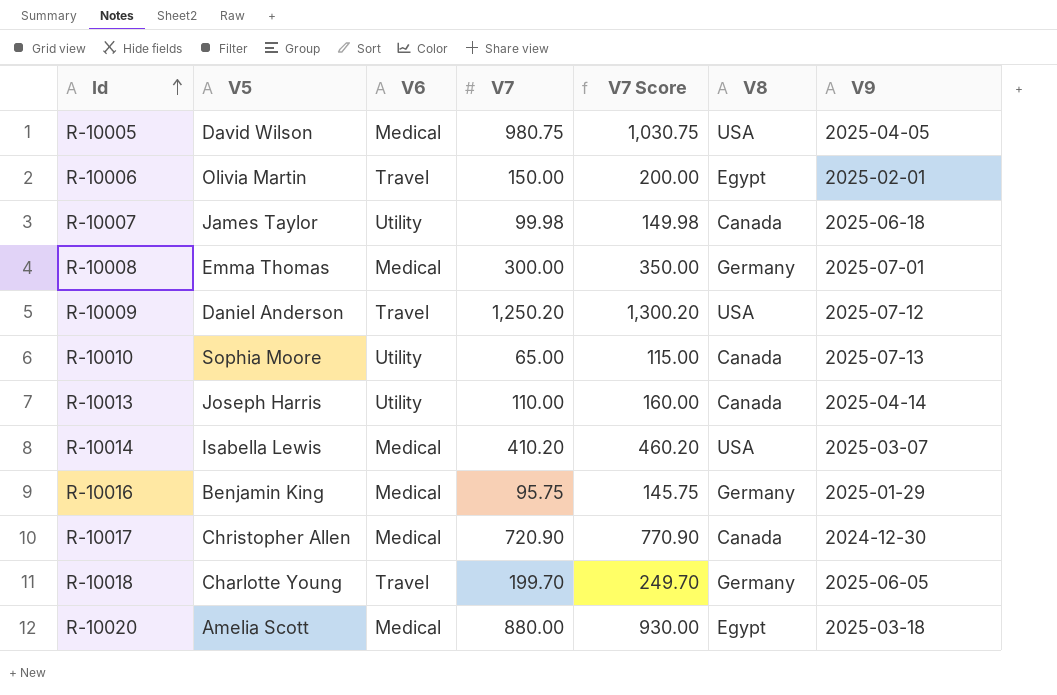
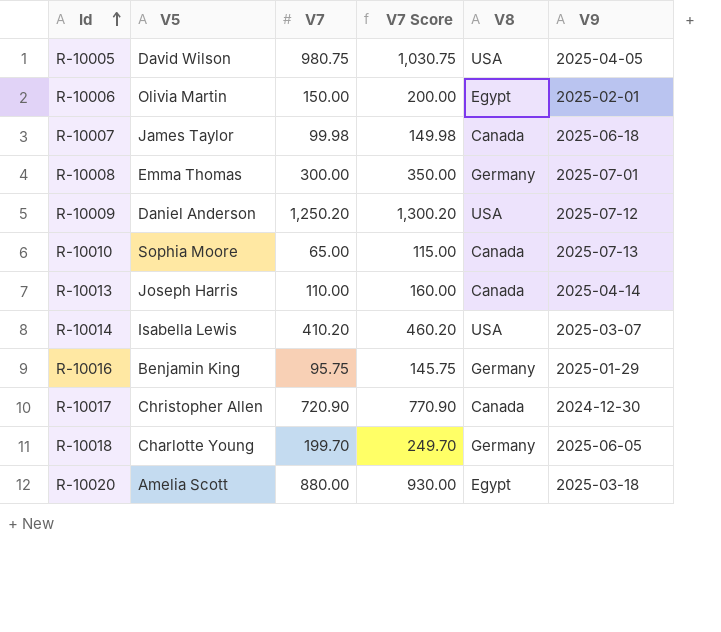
column V6 | position: 3 -> none

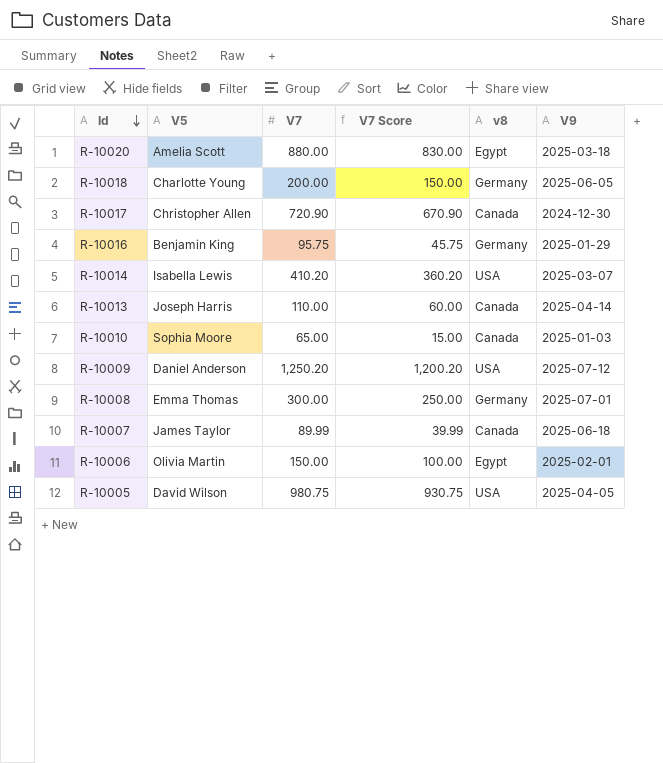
row order: Id ascending -> Id descending
column V7 Score | formula: [V7] + 50 -> [V7] - 50
column name: V8 -> v8
R-10018 | V7: 199.70 -> 200.00
R-10010 | V9: 2025-07-13 -> 2025-01-03
R-10007 | V7: 99.98 -> 89.99

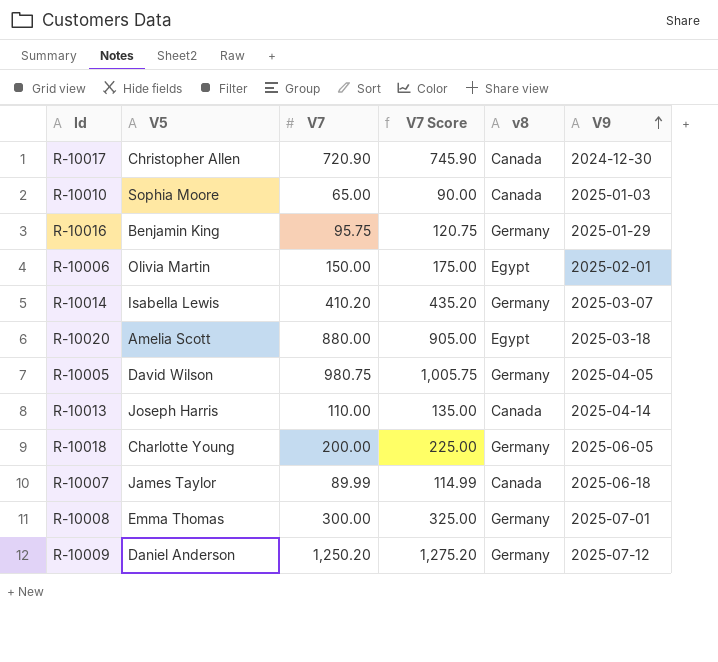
row order: Id descending -> V9 ascending
column V7 Score | formula: [V7] - 50 -> [V7] + 25
R-10014 | v8: USA -> Germany
R-10005 | v8: USA -> Germany
R-10009 | v8: USA -> Germany

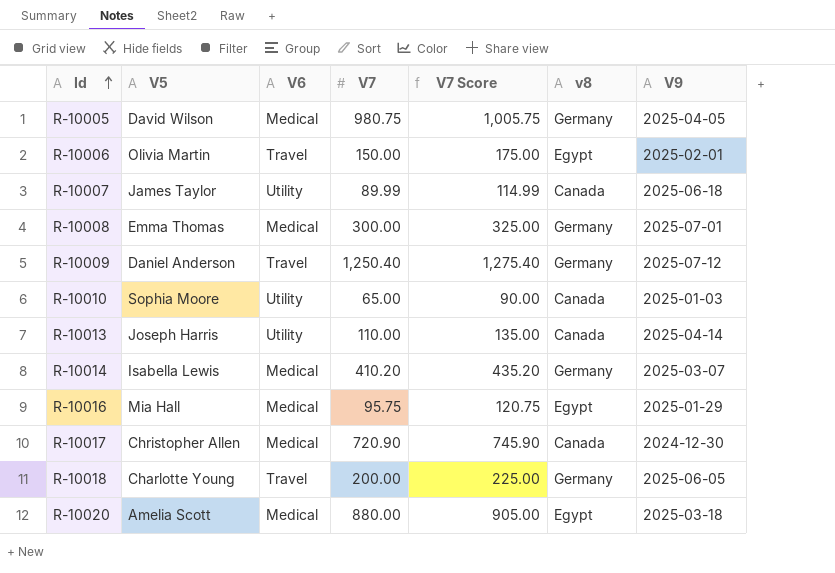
row order: V9 ascending -> Id ascending
column V6 | position: none -> 3
R-10009 | V7: 1,250.20 -> 1,250.40
R-10009 | V7 Score: 1,275.20 -> 1,275.40
R-10016 | V5: Benjamin King -> Mia Hall
R-10016 | v8: Germany -> Egypt

